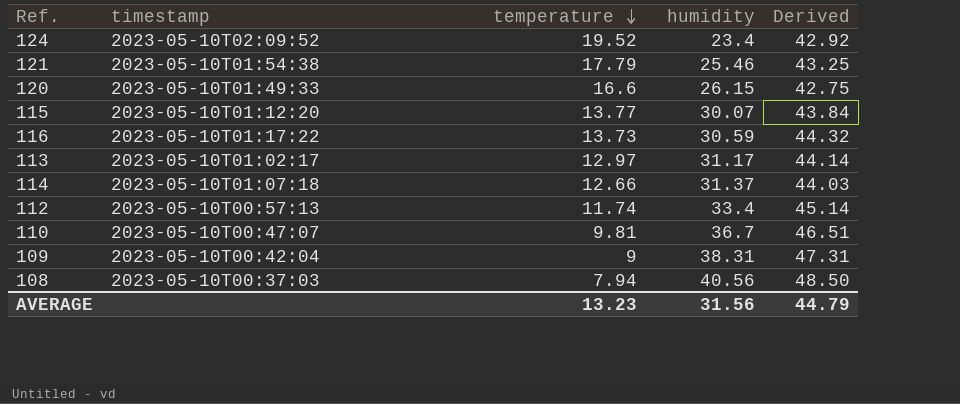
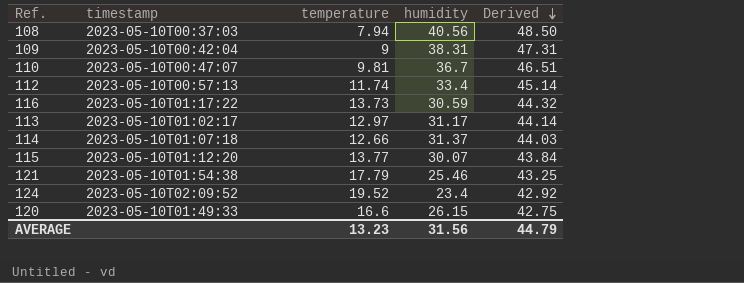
row order: temperature descending -> Derived descending

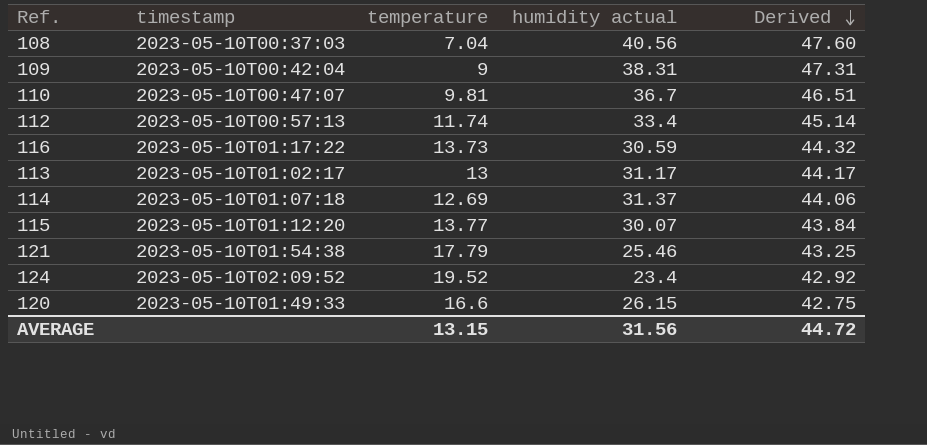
column name: humidity -> humidity actual
108 | temperature: 7.94 -> 7.04
108 | Derived: 48.50 -> 47.60
113 | temperature: 12.97 -> 13
113 | Derived: 44.14 -> 44.17
114 | temperature: 12.66 -> 12.69
114 | Derived: 44.03 -> 44.06
AVERAGE | temperature: 13.23 -> 13.15
AVERAGE | Derived: 44.79 -> 44.72

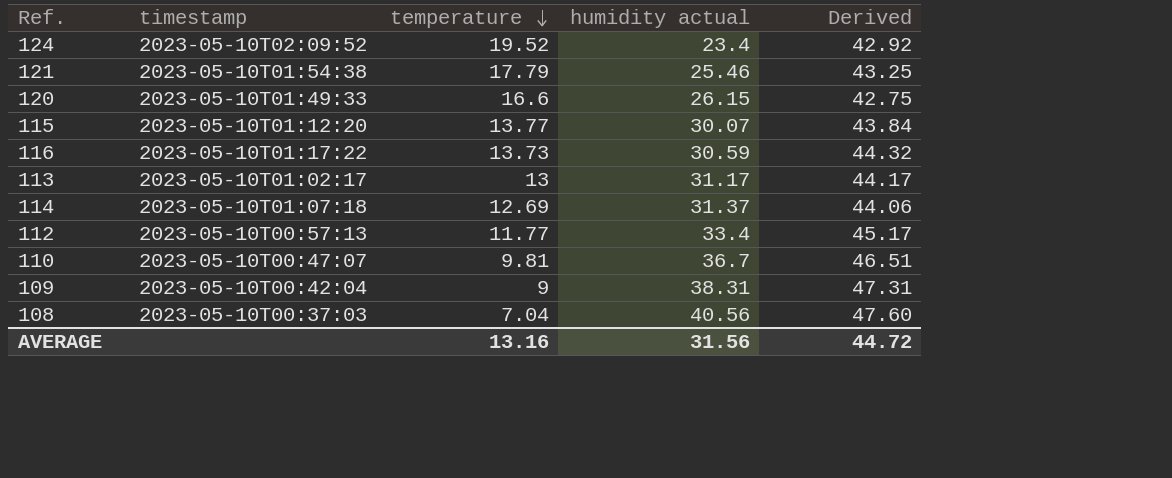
row order: Derived descending -> temperature descending
112 | temperature: 11.74 -> 11.77
112 | Derived: 45.14 -> 45.17
AVERAGE | temperature: 13.15 -> 13.16

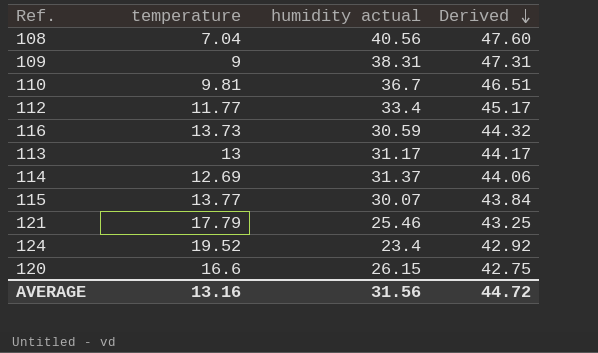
row order: temperature descending -> Derived descending
column timestamp | position: 2 -> none

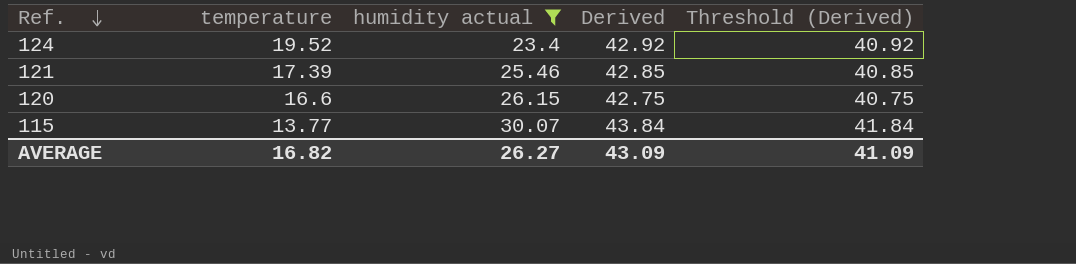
filter: none -> humidity actual <= 30.07
row order: Derived descending -> Ref. descending
column Threshold (Derived) | formula: none -> [Derived] - 2
121 | temperature: 17.79 -> 17.39
121 | Derived: 43.25 -> 42.85
AVERAGE | temperature: 13.16 -> 16.82
AVERAGE | humidity actual: 31.56 -> 26.27
AVERAGE | Derived: 44.72 -> 43.09

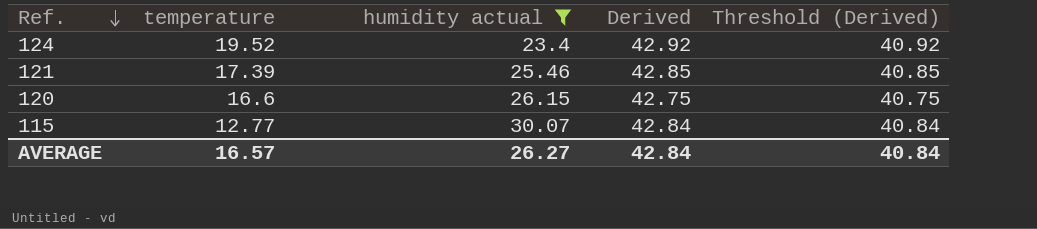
115 | temperature: 13.77 -> 12.77
115 | Derived: 43.84 -> 42.84
115 | Threshold (Derived): 41.84 -> 40.84
AVERAGE | temperature: 16.82 -> 16.57
AVERAGE | Derived: 43.09 -> 42.84
AVERAGE | Threshold (Derived): 41.09 -> 40.84

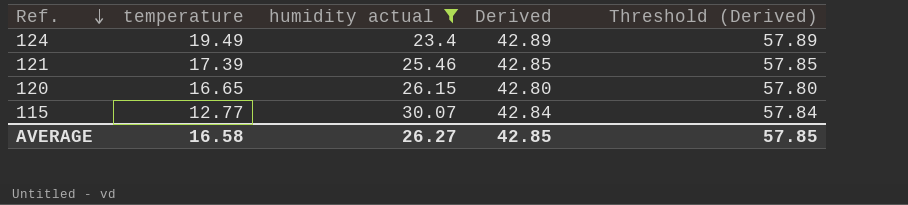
column Threshold (Derived) | formula: [Derived] - 2 -> [Derived] + 15
124 | temperature: 19.52 -> 19.49
124 | Derived: 42.92 -> 42.89
120 | temperature: 16.6 -> 16.65
120 | Derived: 42.75 -> 42.80
AVERAGE | temperature: 16.57 -> 16.58
AVERAGE | Derived: 42.84 -> 42.85
AVERAGE | Threshold (Derived): 40.84 -> 57.85

